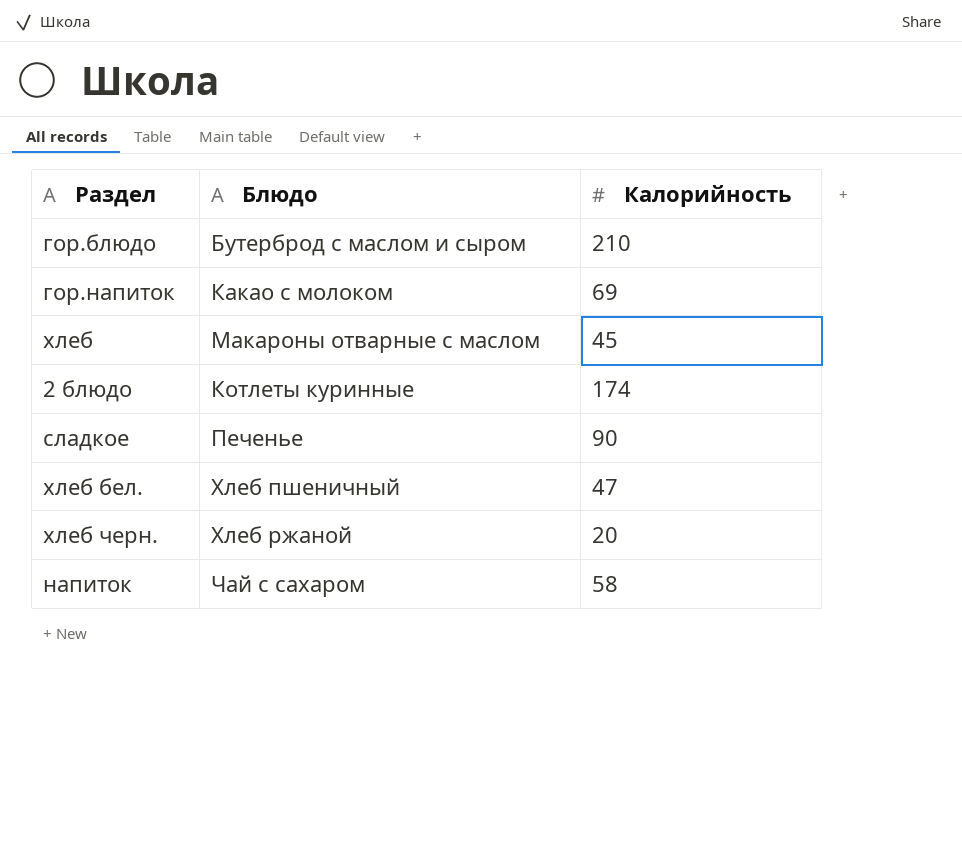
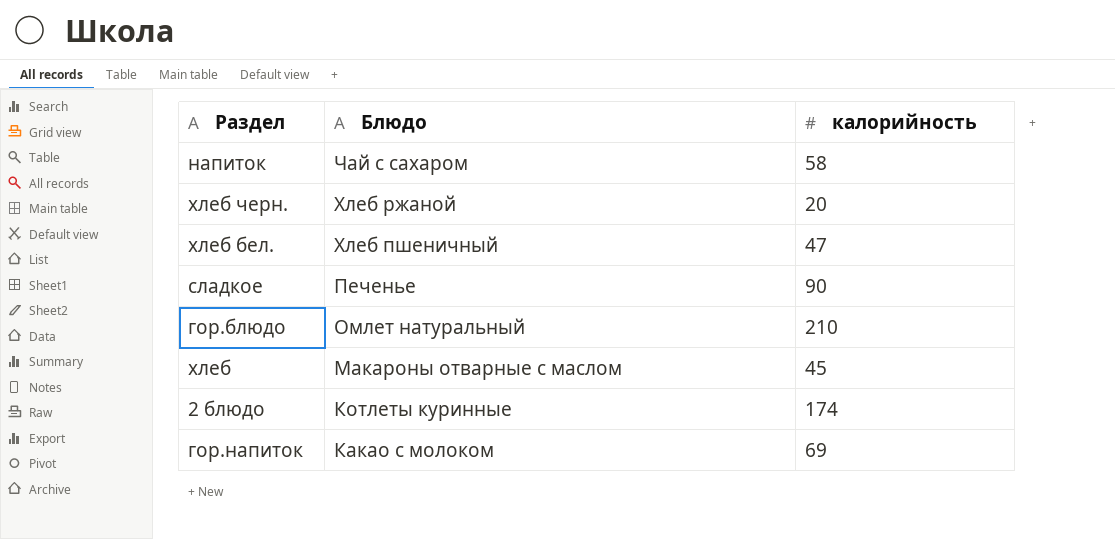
row order: none -> Блюдо descending
column name: Калорийность -> калорийность
гор.блюдо | Блюдо: Бутерброд с маслом и сыром -> Омлет натуральный

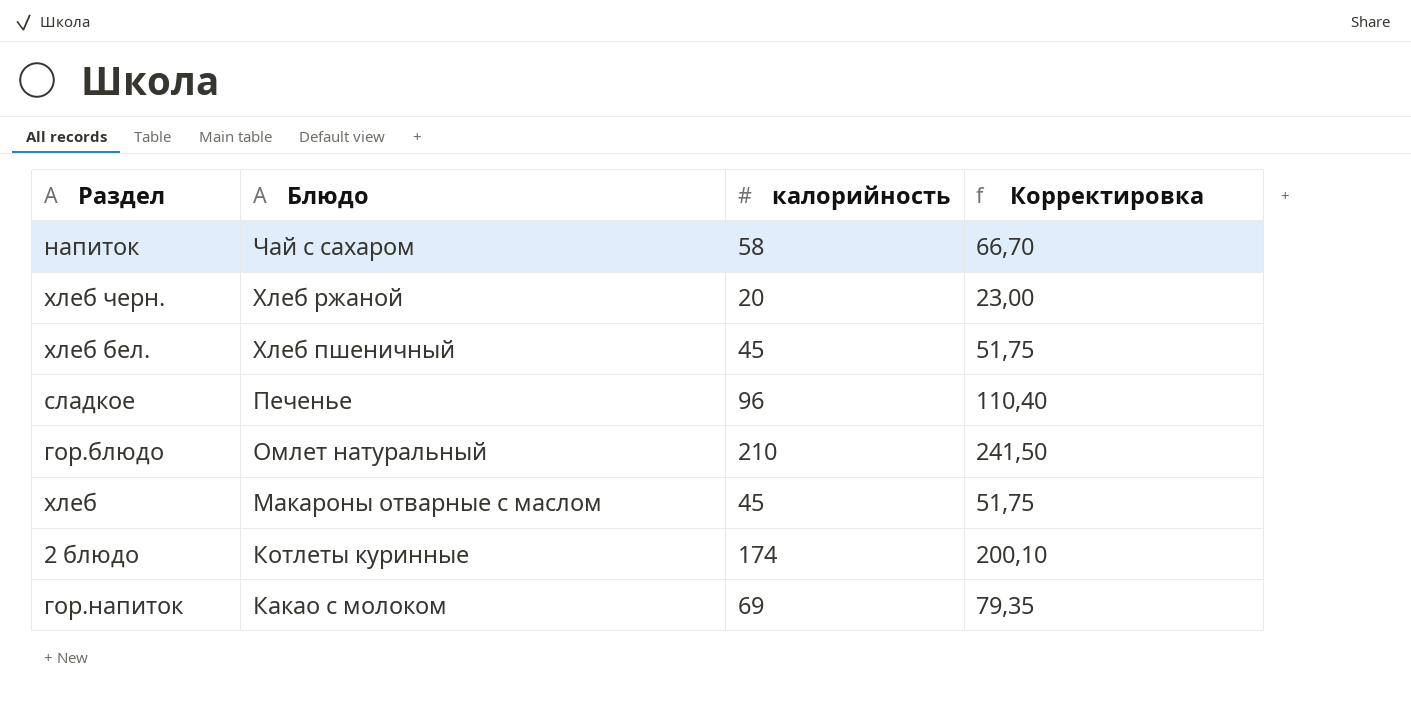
column Корректировка | formula: none -> [калорийность] * 1,15
хлеб бел. | калорийность: 47 -> 45
сладкое | калорийность: 90 -> 96

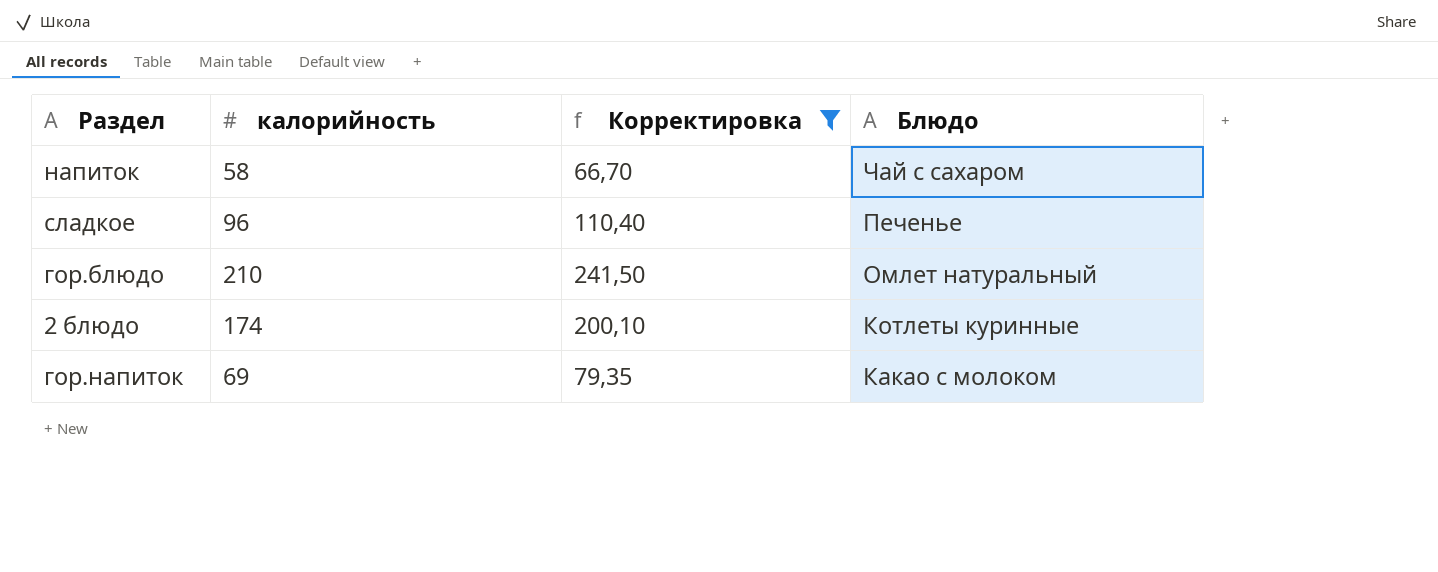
filter: none -> Корректировка >= 66,70
column Блюдо | position: 2 -> 4

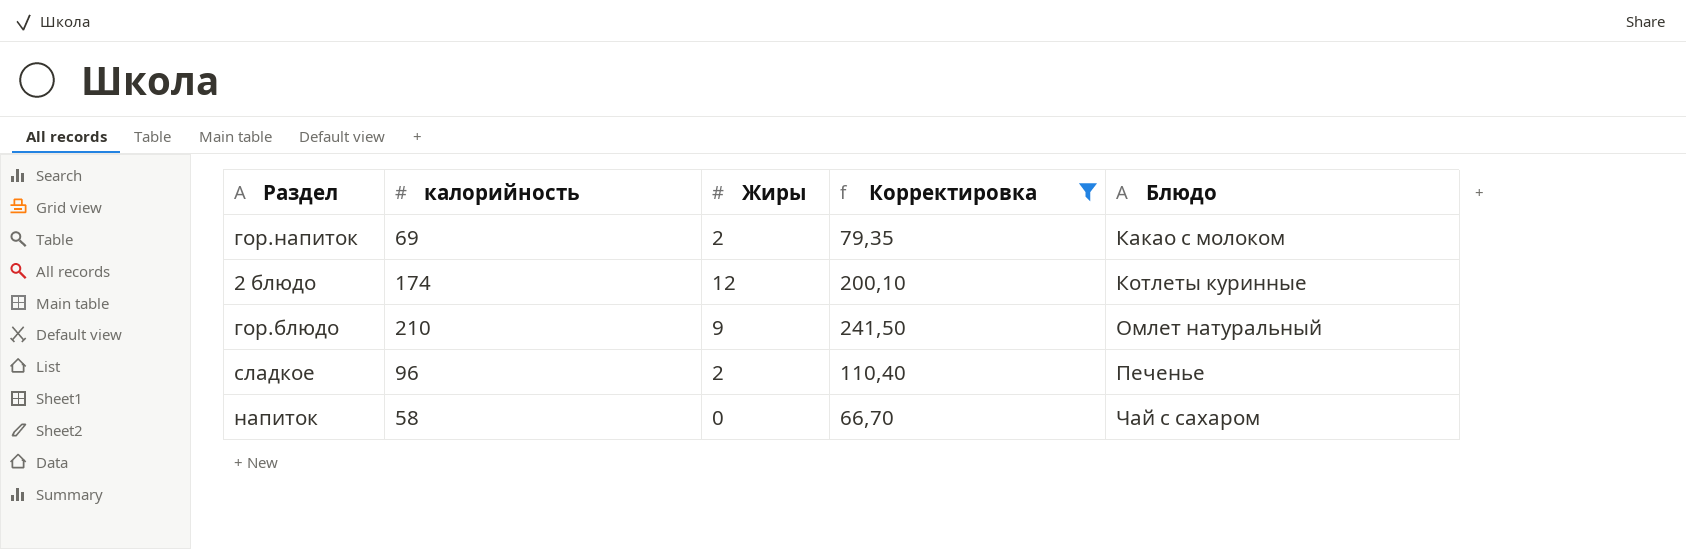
row order: Блюдо descending -> Блюдо ascending
column Жиры | position: none -> 3

